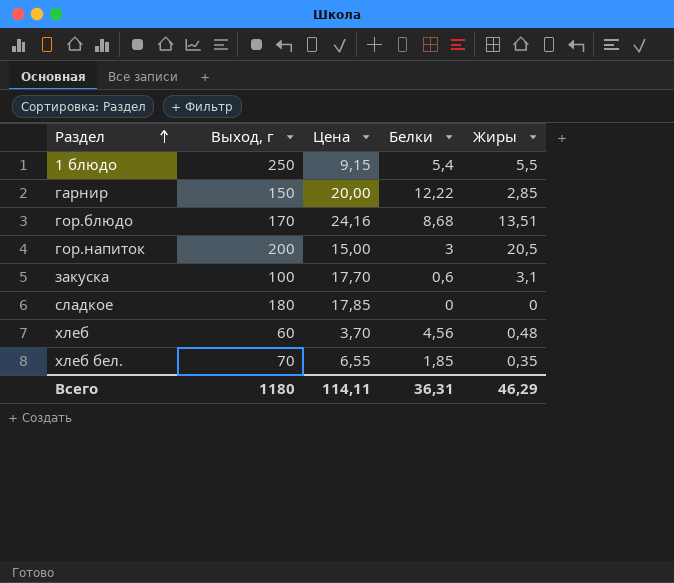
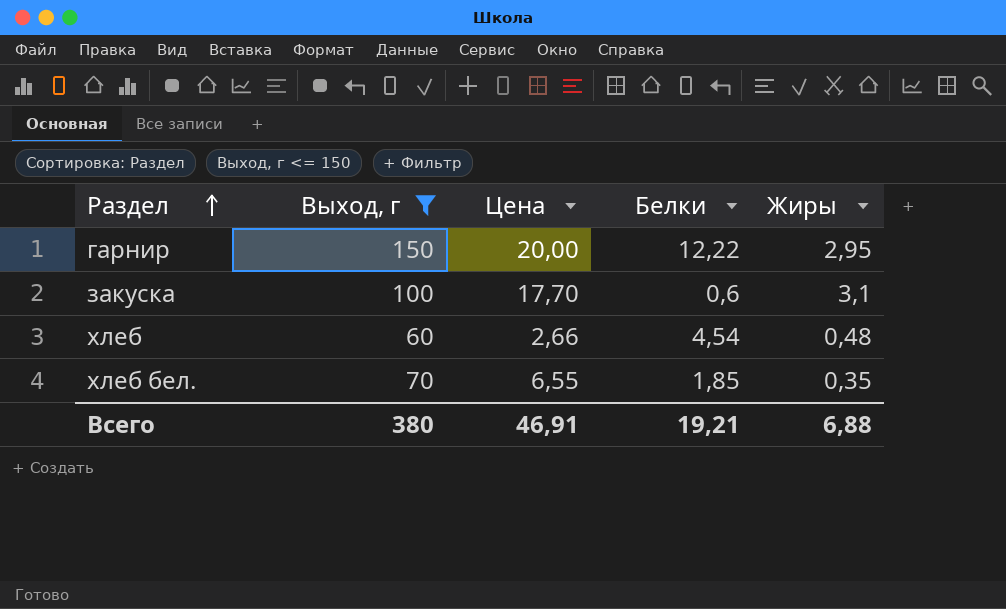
filter: none -> Выход, г <= 150
гарнир | Жиры: 2,85 -> 2,95
хлеб | Цена: 3,70 -> 2,66
хлеб | Белки: 4,56 -> 4,54
Всего | Выход, г: 1180 -> 380
Всего | Цена: 114,11 -> 46,91
Всего | Белки: 36,31 -> 19,21
Всего | Жиры: 46,29 -> 6,88

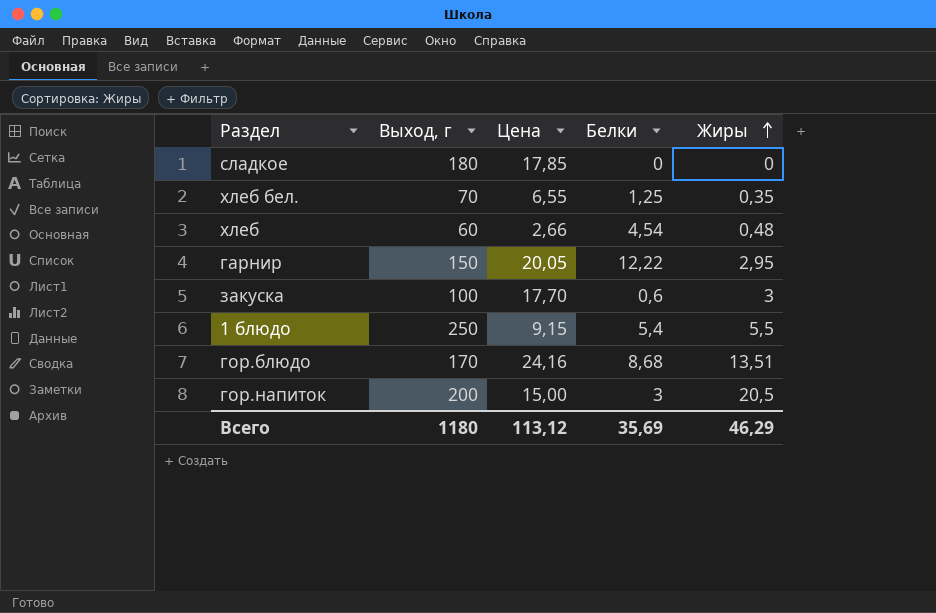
filter: Выход, г <= 150 -> none
row order: Раздел ascending -> Жиры ascending
хлеб бел. | Белки: 1,85 -> 1,25
гарнир | Цена: 20,00 -> 20,05
закуска | Жиры: 3,1 -> 3
Всего | Выход, г: 380 -> 1180
Всего | Цена: 46,91 -> 113,12
Всего | Белки: 19,21 -> 35,69
Всего | Жиры: 6,88 -> 46,29

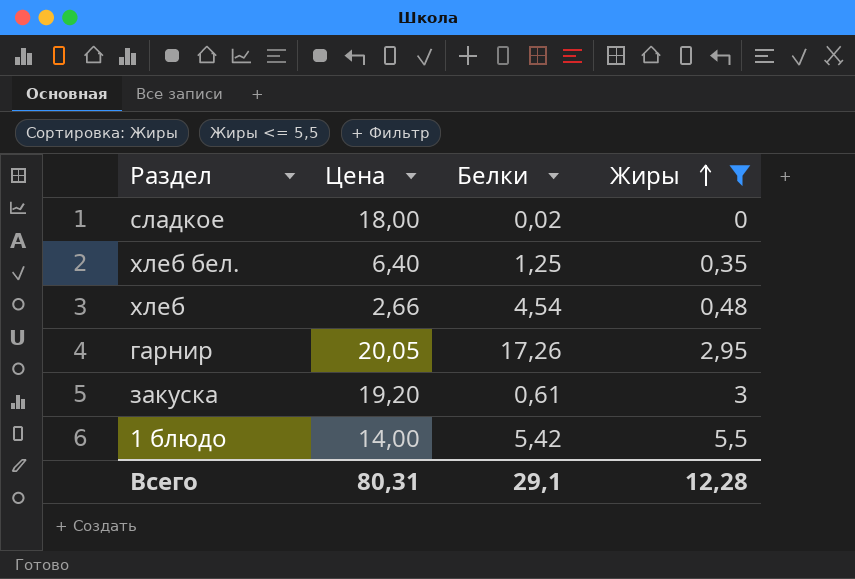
filter: none -> Жиры <= 5,5
column Выход, г | position: 2 -> none
сладкое | Цена: 17,85 -> 18,00
сладкое | Белки: 0 -> 0,02
хлеб бел. | Цена: 6,55 -> 6,40
гарнир | Белки: 12,22 -> 17,26
закуска | Цена: 17,70 -> 19,20
закуска | Белки: 0,6 -> 0,61
1 блюдо | Цена: 9,15 -> 14,00
1 блюдо | Белки: 5,4 -> 5,42
Всего | Цена: 113,12 -> 80,31
Всего | Белки: 35,69 -> 29,1
Всего | Жиры: 46,29 -> 12,28

